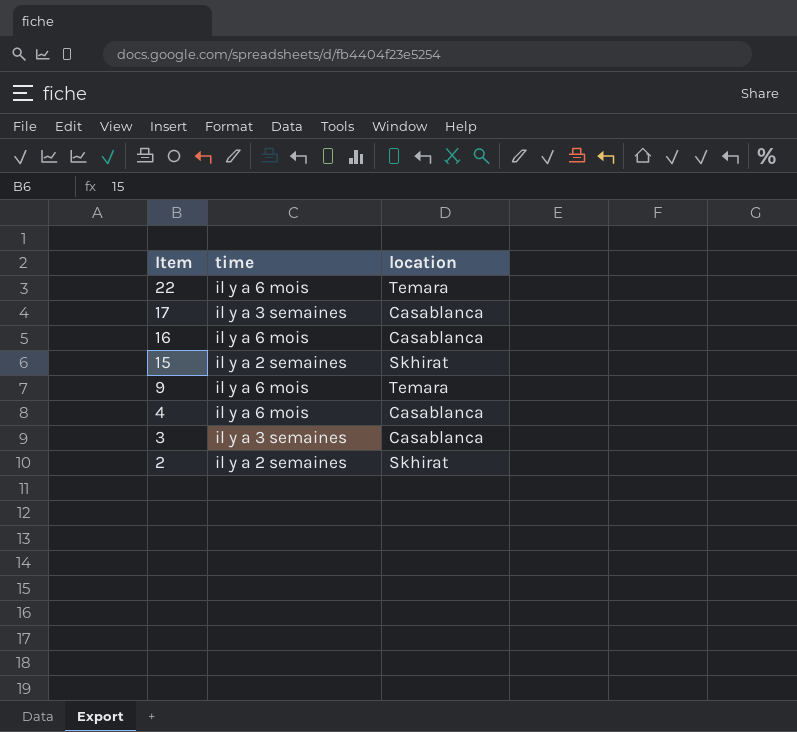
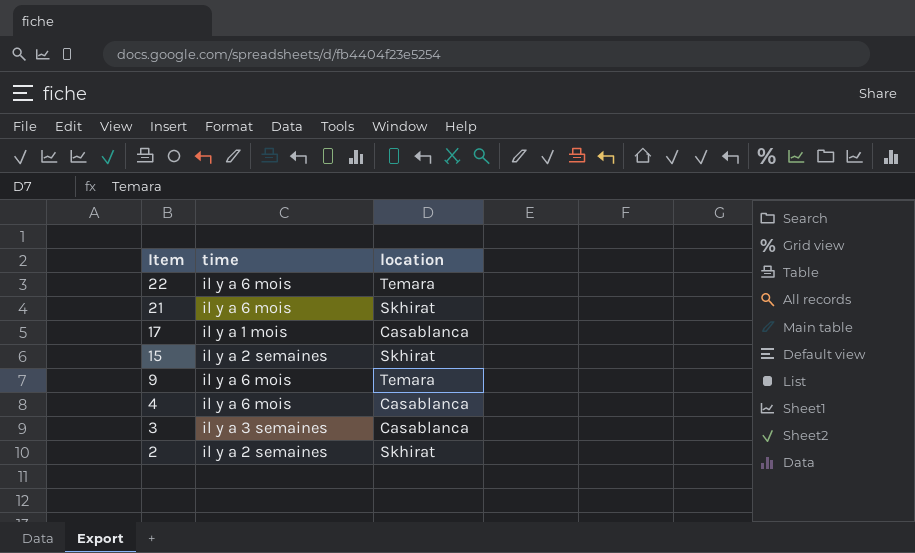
row 16: il y a 6 mois | Casablanca -> none
row 21: none -> il y a 6 mois | Skhirat
17 | time: il y a 3 semaines -> il y a 1 mois

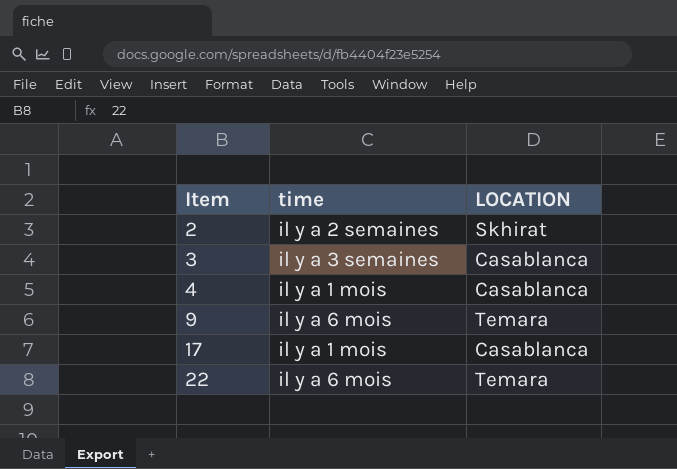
row order: Item descending -> Item ascending
column name: location -> LOCATION
row 21: il y a 6 mois | Skhirat -> none
row 15: il y a 2 semaines | Skhirat -> none
4 | time: il y a 6 mois -> il y a 1 mois

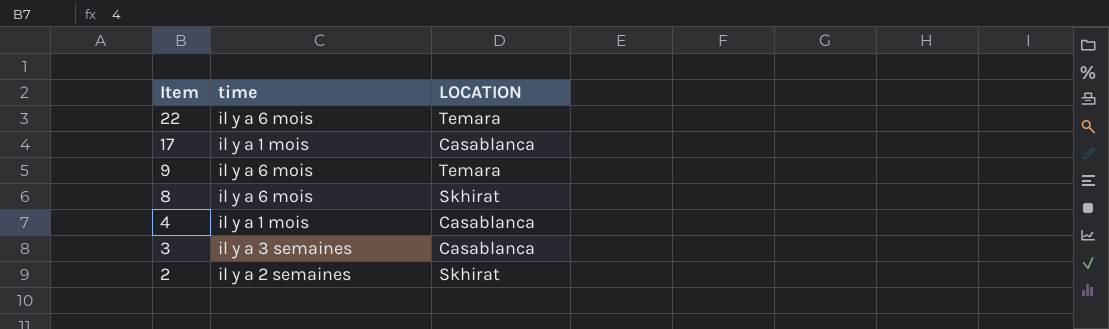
row order: Item ascending -> Item descending
row 8: none -> il y a 6 mois | Skhirat

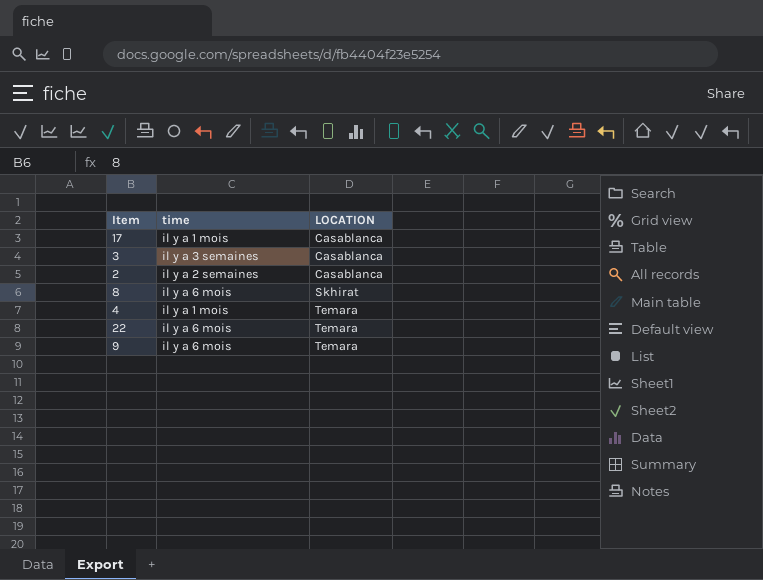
row order: Item descending -> LOCATION ascending
2 | LOCATION: Skhirat -> Casablanca
4 | LOCATION: Casablanca -> Temara

